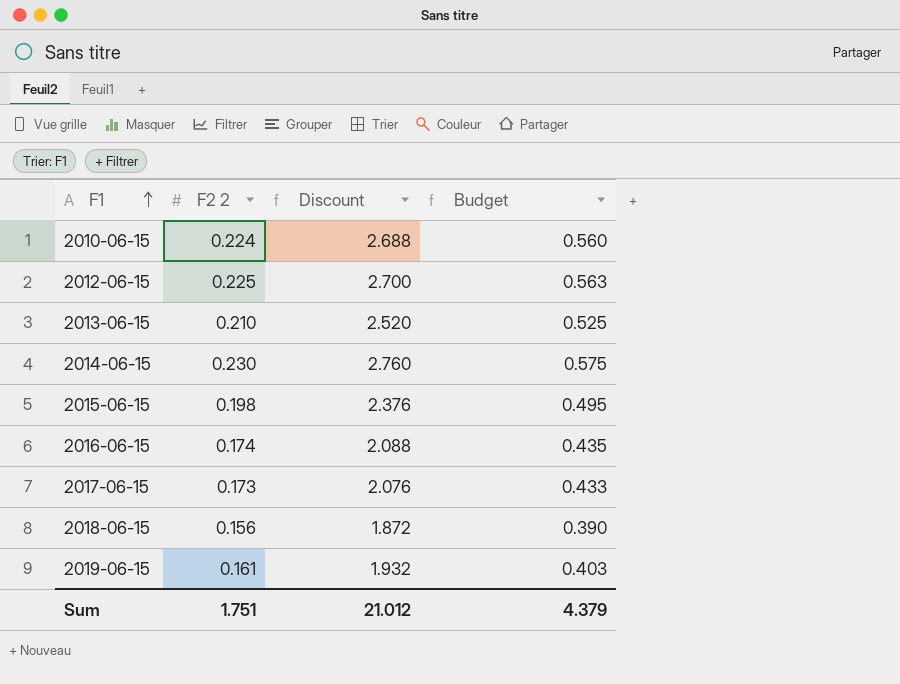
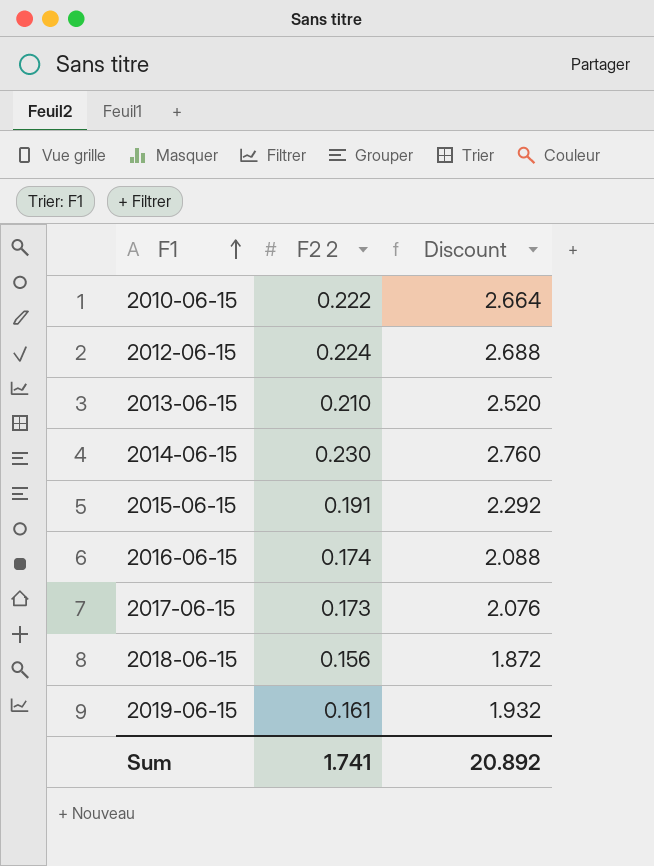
column Budget | formula: [F2 2] * 2.5 -> none
2010-06-15 | F2 2: 0.224 -> 0.222
2010-06-15 | Discount: 2.688 -> 2.664
2012-06-15 | F2 2: 0.225 -> 0.224
2012-06-15 | Discount: 2.700 -> 2.688
2015-06-15 | F2 2: 0.198 -> 0.191
2015-06-15 | Discount: 2.376 -> 2.292
Sum | F2 2: 1.751 -> 1.741
Sum | Discount: 21.012 -> 20.892

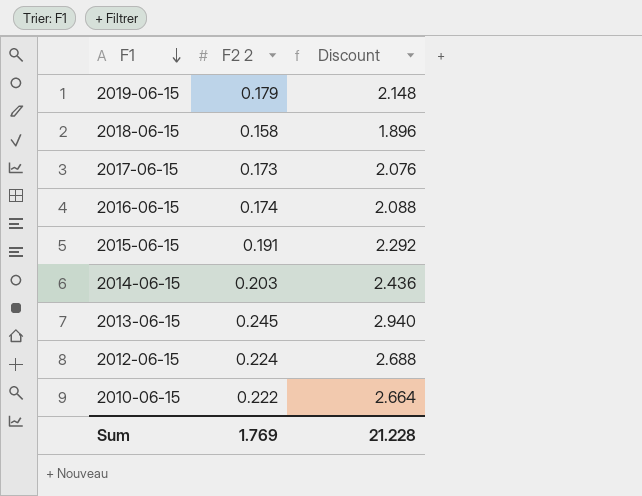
row order: F1 ascending -> F1 descending
2019-06-15 | F2 2: 0.161 -> 0.179
2019-06-15 | Discount: 1.932 -> 2.148
2018-06-15 | F2 2: 0.156 -> 0.158
2018-06-15 | Discount: 1.872 -> 1.896
2014-06-15 | F2 2: 0.230 -> 0.203
2014-06-15 | Discount: 2.760 -> 2.436
2013-06-15 | F2 2: 0.210 -> 0.245
2013-06-15 | Discount: 2.520 -> 2.940
Sum | F2 2: 1.741 -> 1.769
Sum | Discount: 20.892 -> 21.228

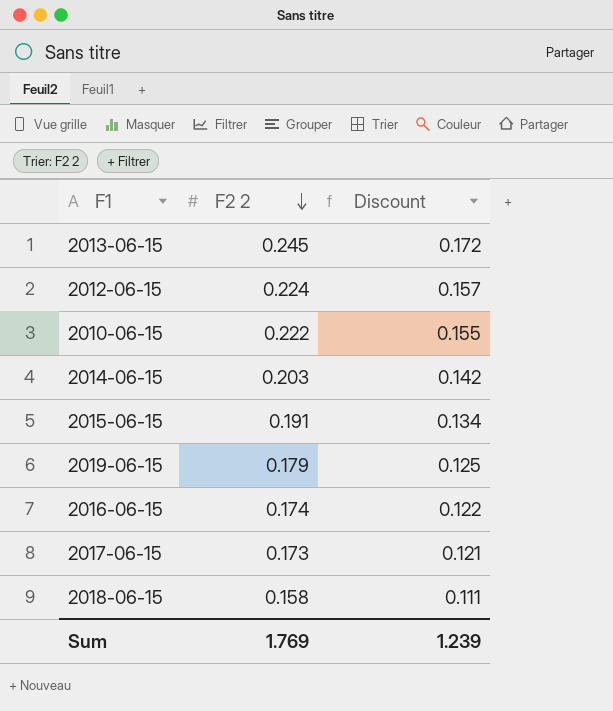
row order: F1 descending -> F2 2 descending
column Discount | formula: [F2 2] * 12 -> [F2 2] * 0.7
Sum | Discount: 21.228 -> 1.239

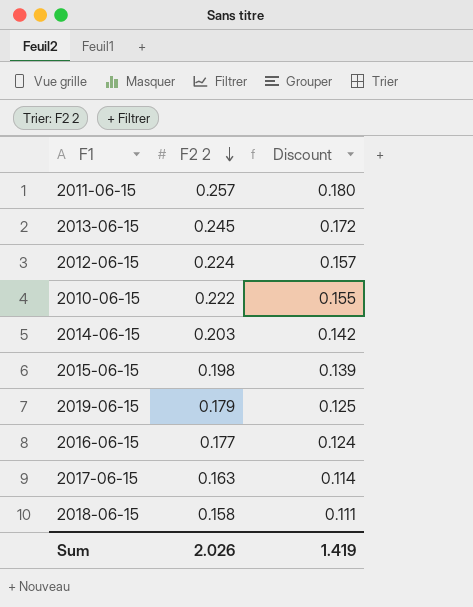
row 2011-06-15: none -> 0.257 | 0.180
2015-06-15 | F2 2: 0.191 -> 0.198
2015-06-15 | Discount: 0.134 -> 0.139
2016-06-15 | F2 2: 0.174 -> 0.177
2016-06-15 | Discount: 0.122 -> 0.124
2017-06-15 | F2 2: 0.173 -> 0.163
2017-06-15 | Discount: 0.121 -> 0.114
Sum | F2 2: 1.769 -> 2.026
Sum | Discount: 1.239 -> 1.419

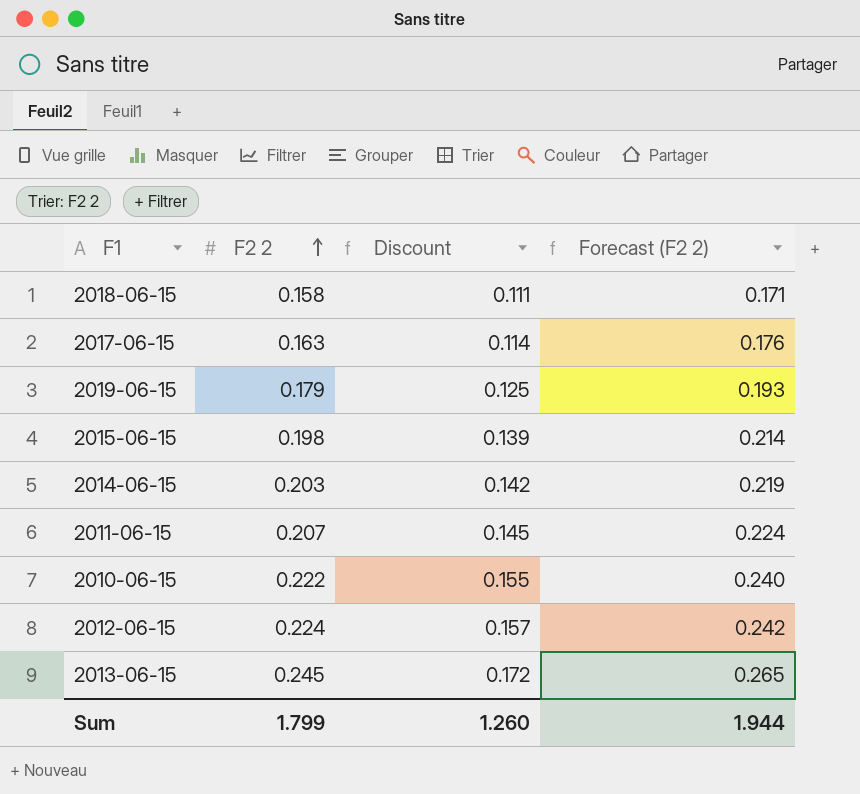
row order: F2 2 descending -> F2 2 ascending
column Forecast (F2 2) | formula: none -> [F2 2] * 1.08
row 2016-06-15: 0.177 | 0.124 -> none
2011-06-15 | F2 2: 0.257 -> 0.207
2011-06-15 | Discount: 0.180 -> 0.145
Sum | F2 2: 2.026 -> 1.799
Sum | Discount: 1.419 -> 1.260

